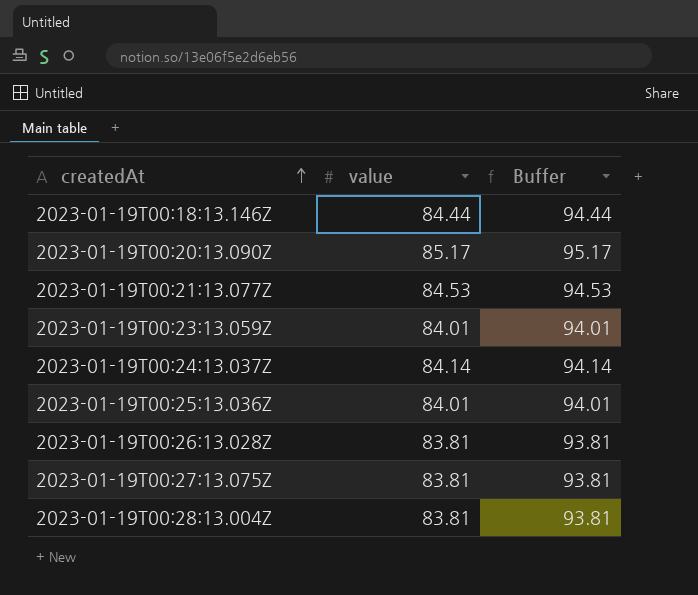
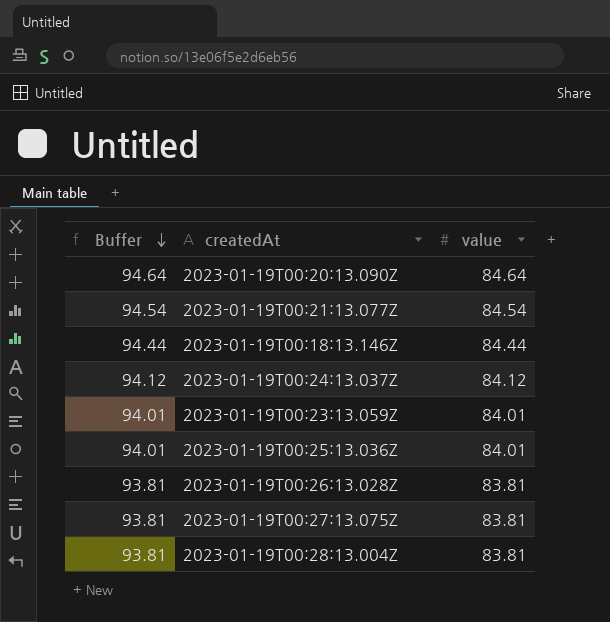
row order: createdAt ascending -> Buffer descending
column Buffer | position: 3 -> 1
2023-01-19T00:20:13.090Z | Buffer: 95.17 -> 94.64
2023-01-19T00:20:13.090Z | value: 85.17 -> 84.64
2023-01-19T00:21:13.077Z | Buffer: 94.53 -> 94.54
2023-01-19T00:21:13.077Z | value: 84.53 -> 84.54
2023-01-19T00:24:13.037Z | Buffer: 94.14 -> 94.12
2023-01-19T00:24:13.037Z | value: 84.14 -> 84.12

